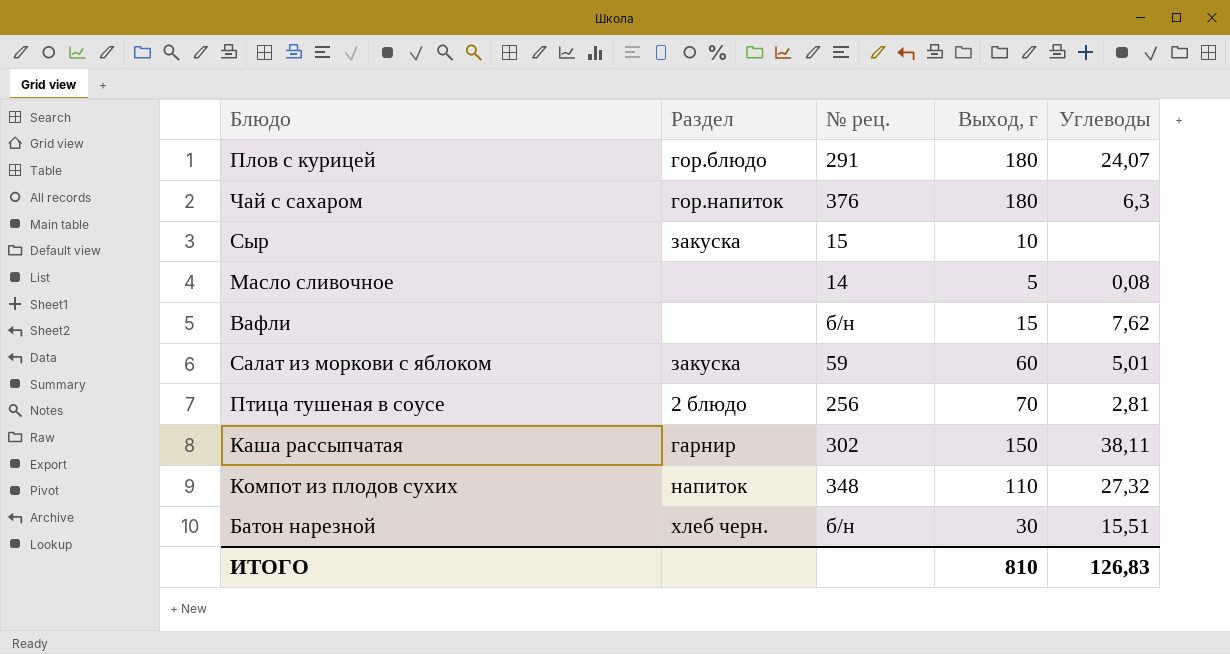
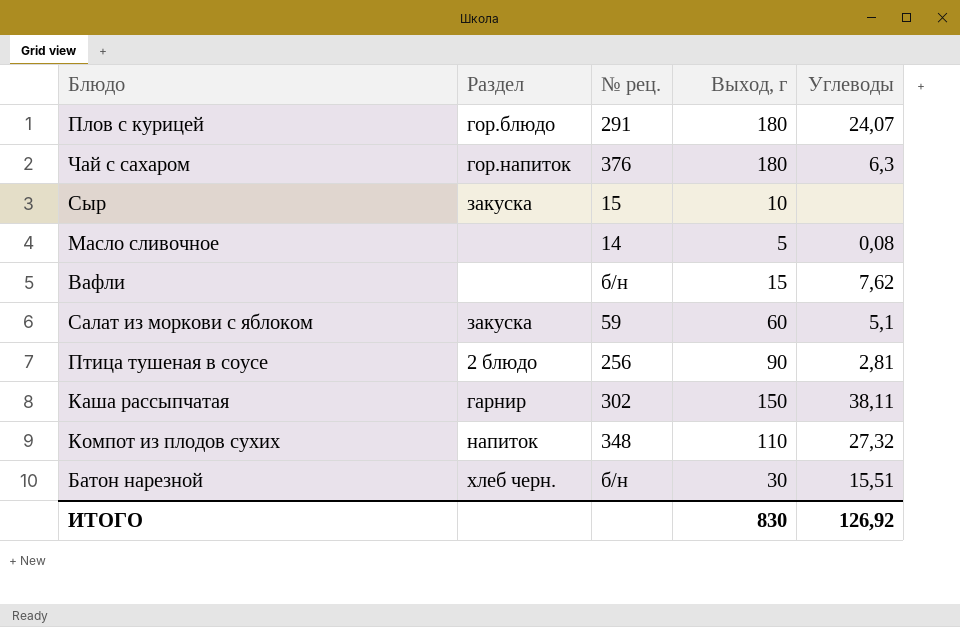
Салат из моркови с яблоком | Углеводы: 5,01 -> 5,1
Птица тушеная в соусе | Выход, г: 70 -> 90
ИТОГО | Выход, г: 810 -> 830
ИТОГО | Углеводы: 126,83 -> 126,92

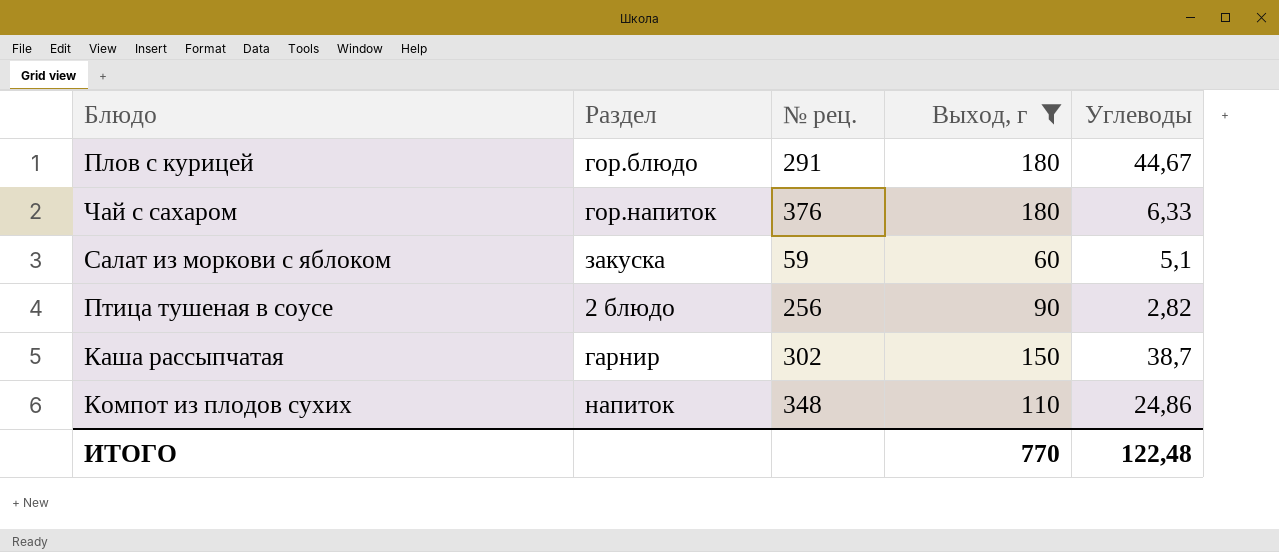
filter: none -> Выход, г >= 60
Плов с курицей | Углеводы: 24,07 -> 44,67
Чай с сахаром | Углеводы: 6,3 -> 6,33
Птица тушеная в соусе | Углеводы: 2,81 -> 2,82
Каша рассыпчатая | Углеводы: 38,11 -> 38,7
Компот из плодов сухих | Углеводы: 27,32 -> 24,86
ИТОГО | Выход, г: 830 -> 770
ИТОГО | Углеводы: 126,92 -> 122,48

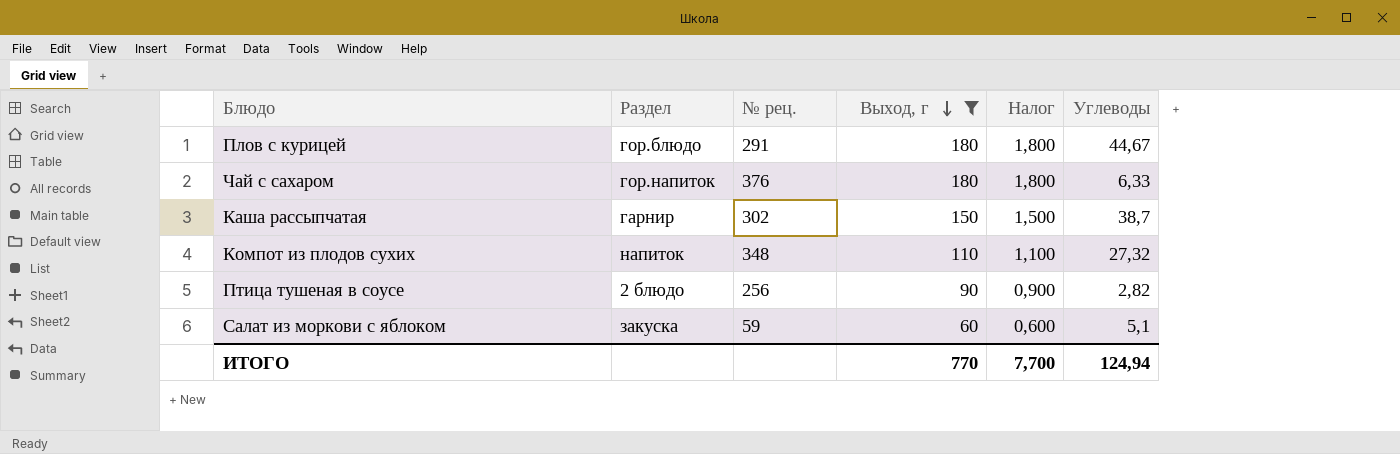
row order: none -> Выход, г descending
column Налог | formula: none -> [Выход, г] * 0,01
Компот из плодов сухих | Углеводы: 24,86 -> 27,32
ИТОГО | Углеводы: 122,48 -> 124,94

